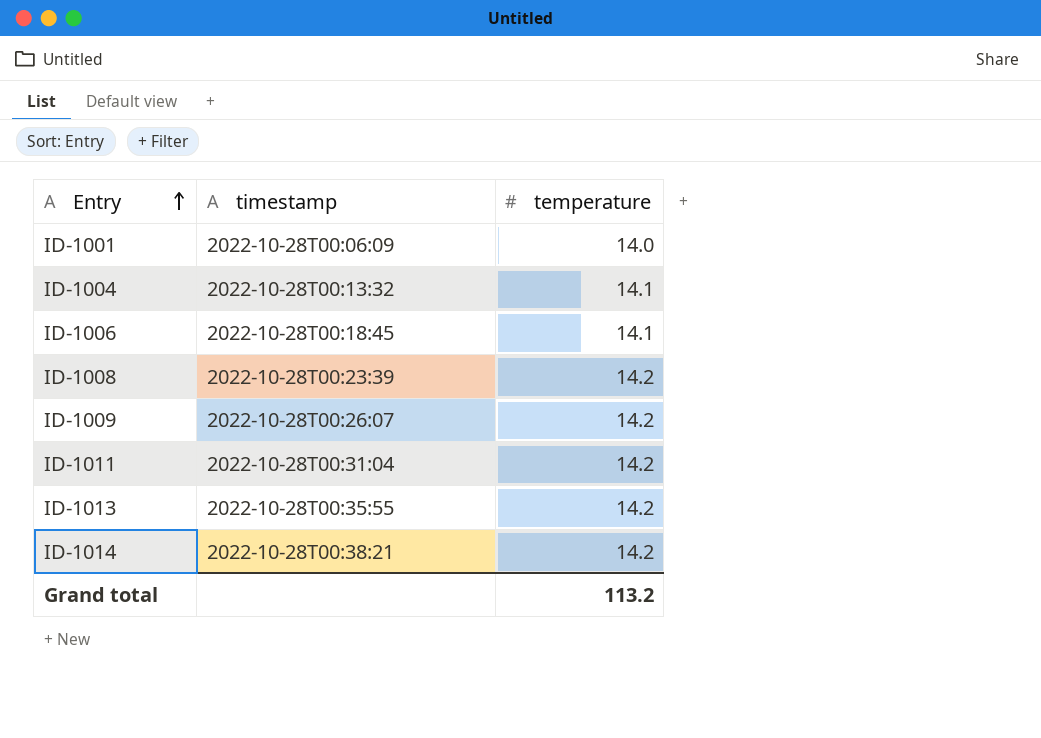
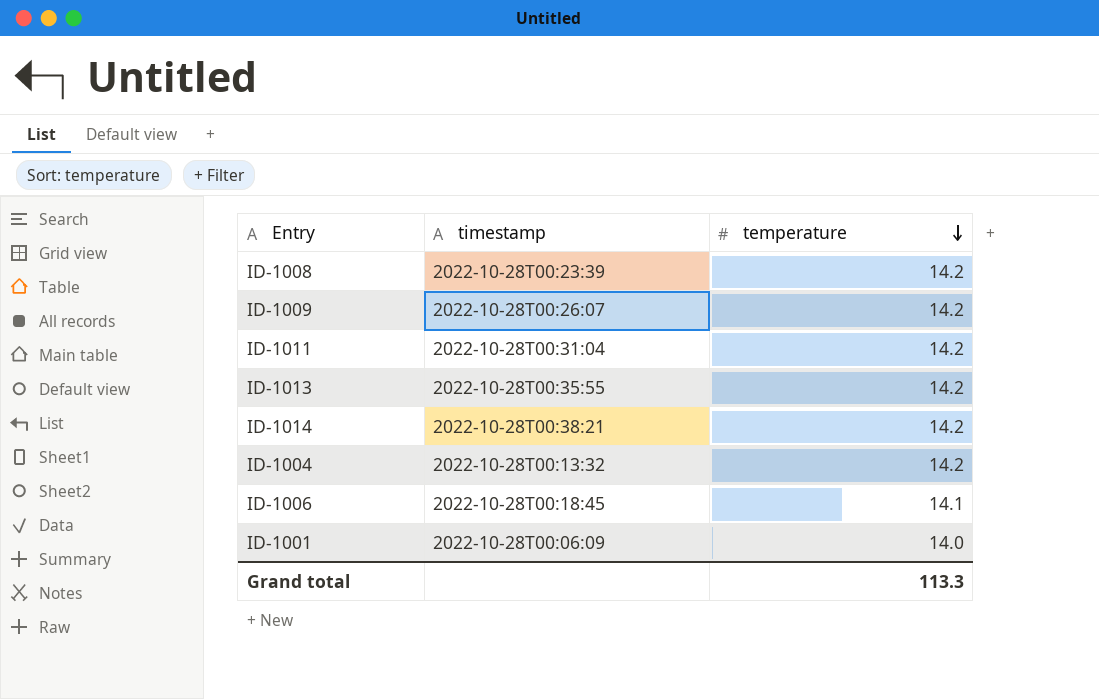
row order: Entry ascending -> temperature descending
ID-1004 | temperature: 14.1 -> 14.2
Grand total | temperature: 113.2 -> 113.3

